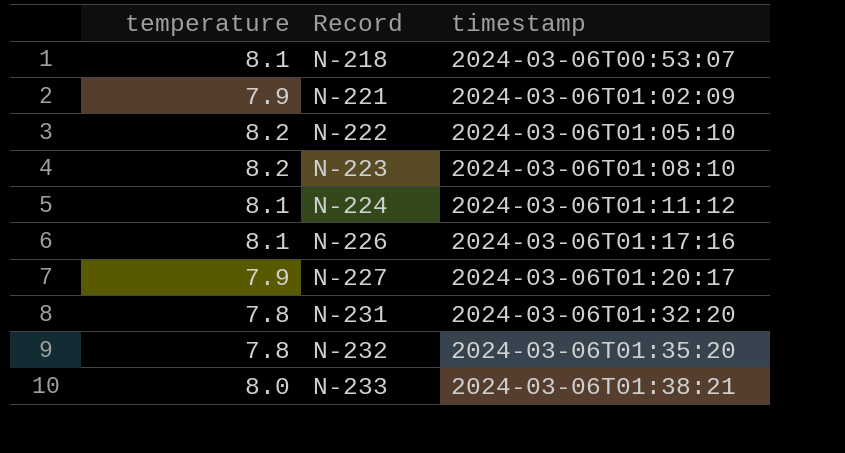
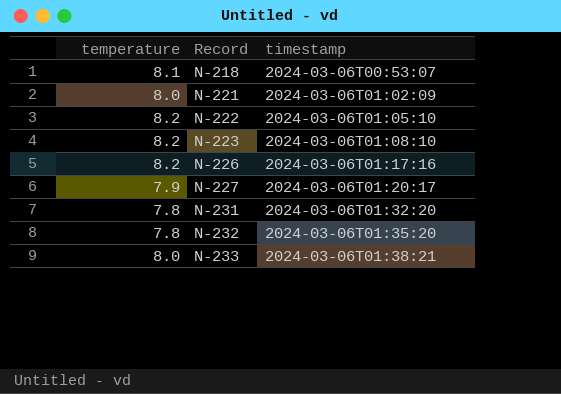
row N-224: 8.1 | 2024-03-06T01:11:12 -> none
N-221 | temperature: 7.9 -> 8.0
N-226 | temperature: 8.1 -> 8.2

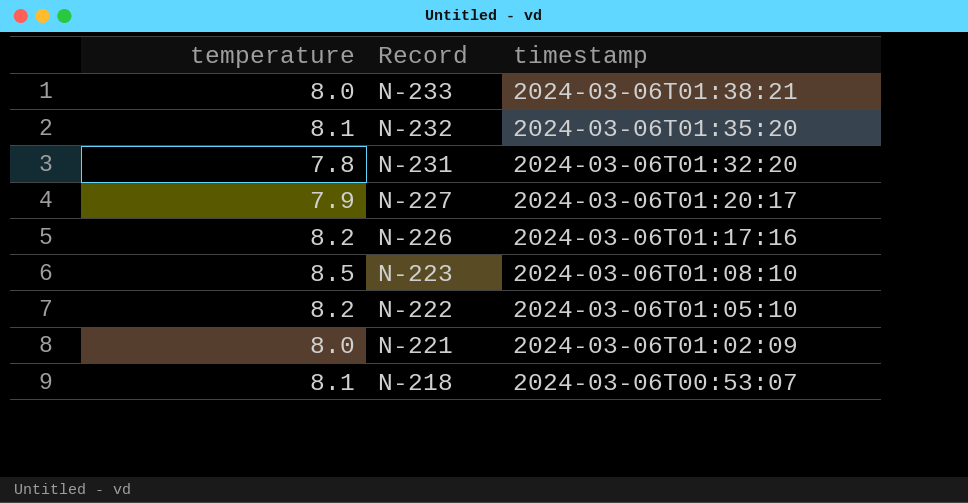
row order: Record ascending -> Record descending
N-232 | temperature: 7.8 -> 8.1
N-223 | temperature: 8.2 -> 8.5

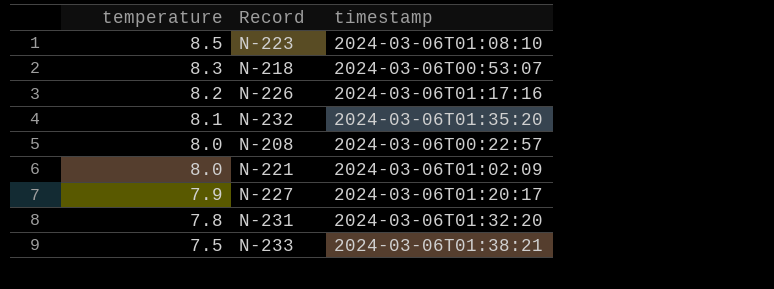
row order: Record descending -> temperature descending
row N-222: 8.2 | 2024-03-06T01:05:10 -> none
N-218 | temperature: 8.1 -> 8.3
row N-208: none -> 8.0 | 2024-03-06T00:22:57
N-233 | temperature: 8.0 -> 7.5

